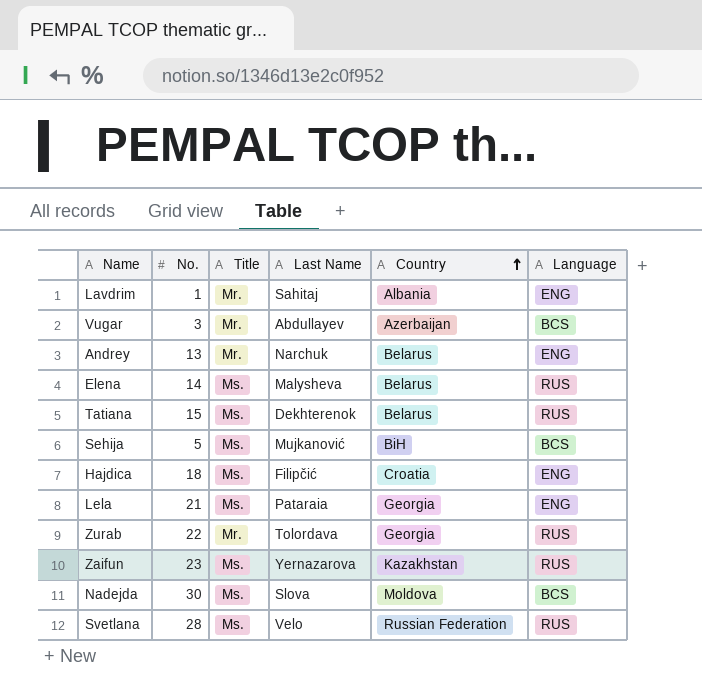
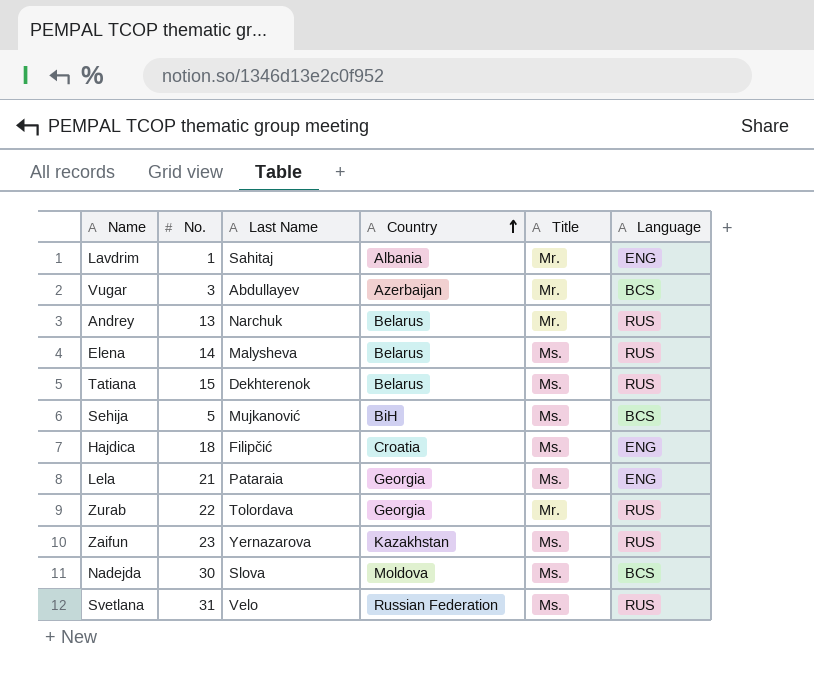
column Title | position: 3 -> 5
Andrey | Language: ENG -> RUS
Svetlana | No.: 28 -> 31

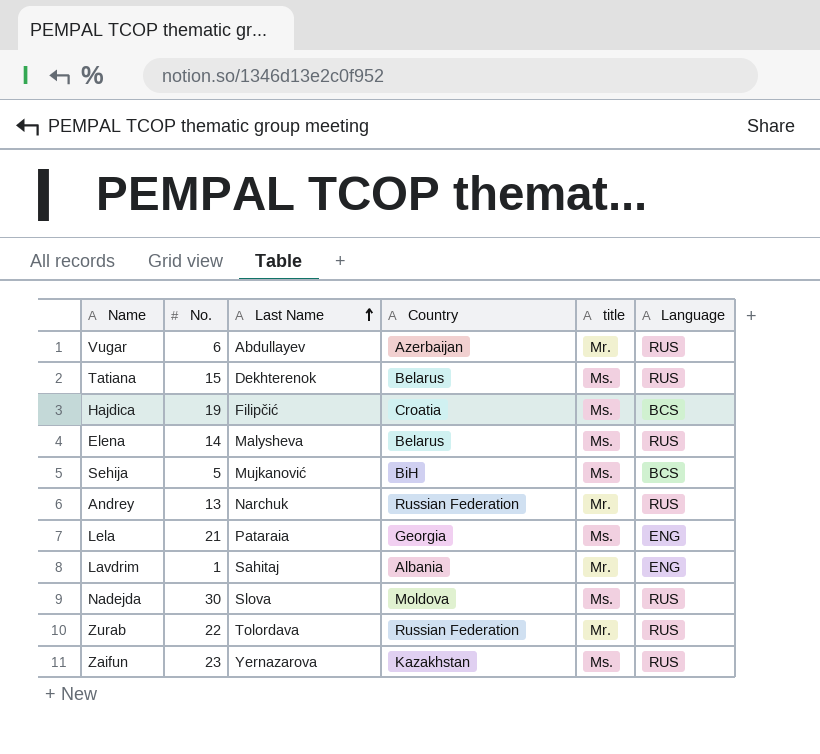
row order: Country ascending -> Last Name ascending
column name: Title -> title
row Svetlana: 31 | Velo | Russian Federation | Ms. | RUS -> none
Vugar | No.: 3 -> 6
Vugar | Language: BCS -> RUS
Hajdica | No.: 18 -> 19
Hajdica | Language: ENG -> BCS
Andrey | Country: Belarus -> Russian Federation
Nadejda | Language: BCS -> RUS
Zurab | Country: Georgia -> Russian Federation

